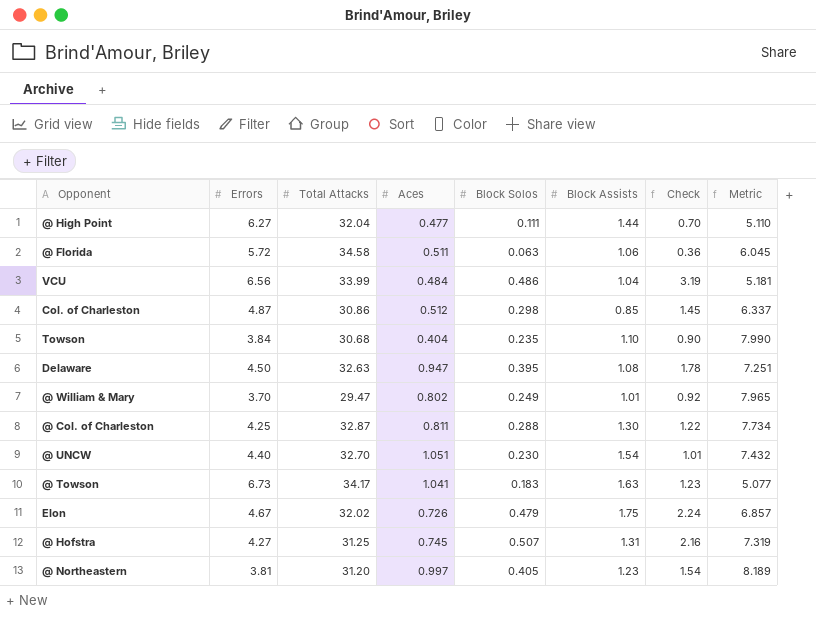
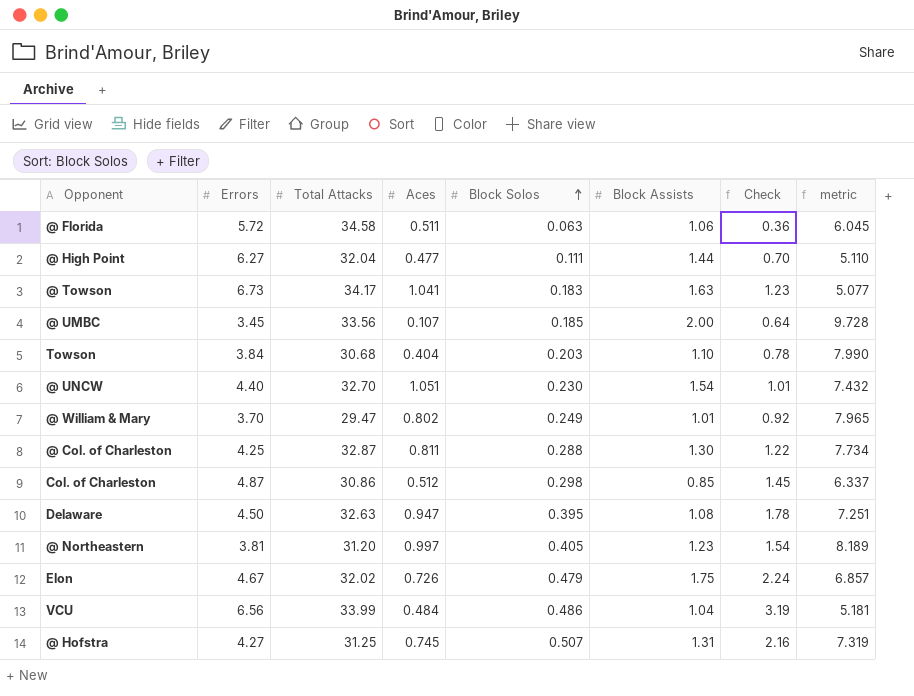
row order: none -> Block Solos ascending
column name: Metric -> metric
row @ UMBC: none -> 3.45 | 33.56 | 0.107 | 0.185 | 2.00 | 0.64 | 9.728
Towson | Block Solos: 0.235 -> 0.203
Towson | Check: 0.90 -> 0.78

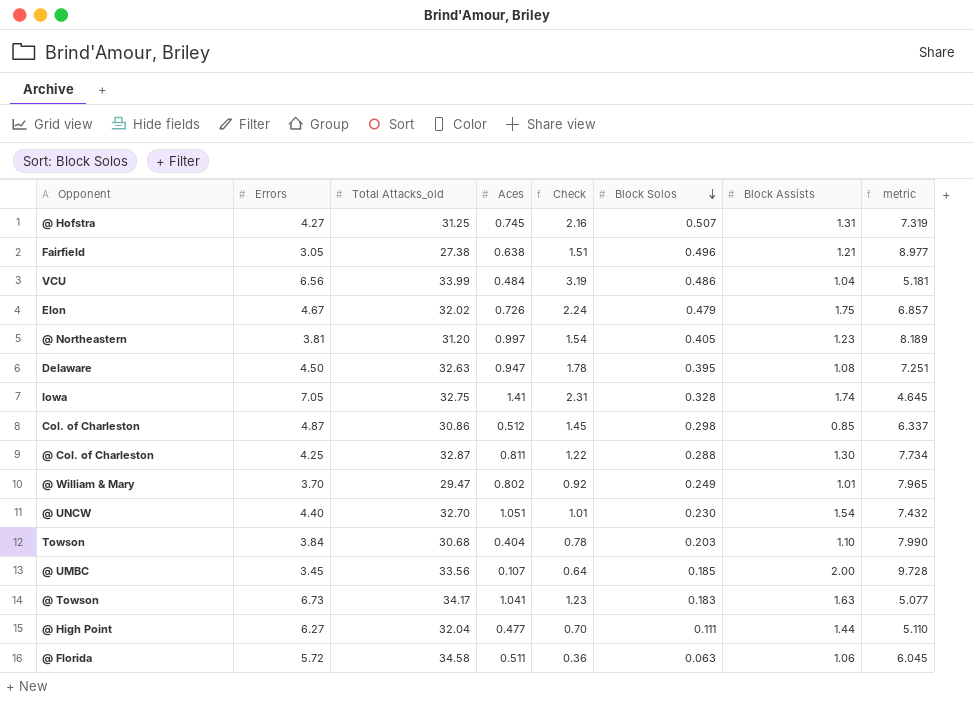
row order: Block Solos ascending -> Block Solos descending
column name: Total Attacks -> Total Attacks_old
column Check | position: 7 -> 5
row Fairfield: none -> 3.05 | 27.38 | 0.638 | 1.51 | 0.496 | 1.21 | 8.977
row Iowa: none -> 7.05 | 32.75 | 1.41 | 2.31 | 0.328 | 1.74 | 4.645

